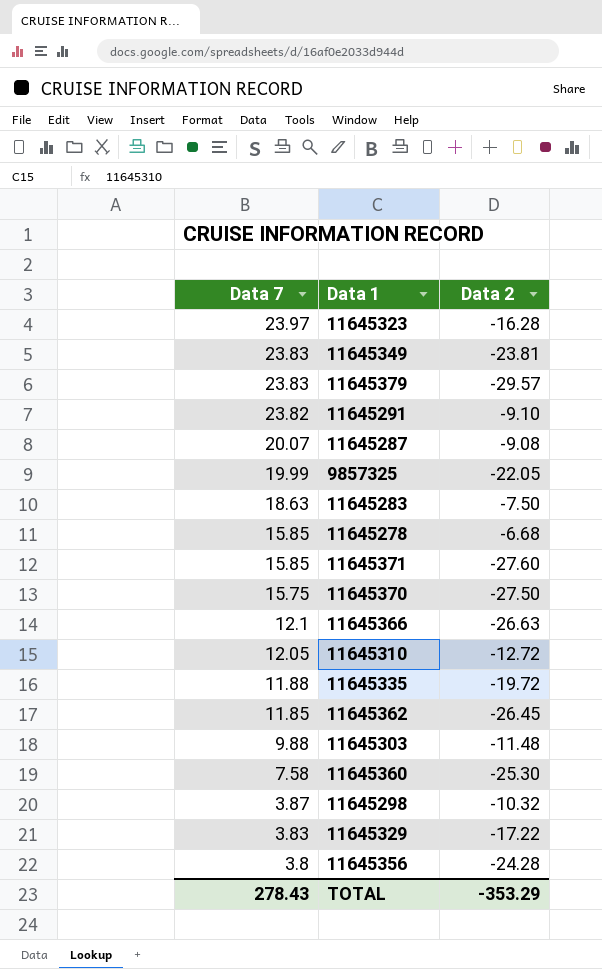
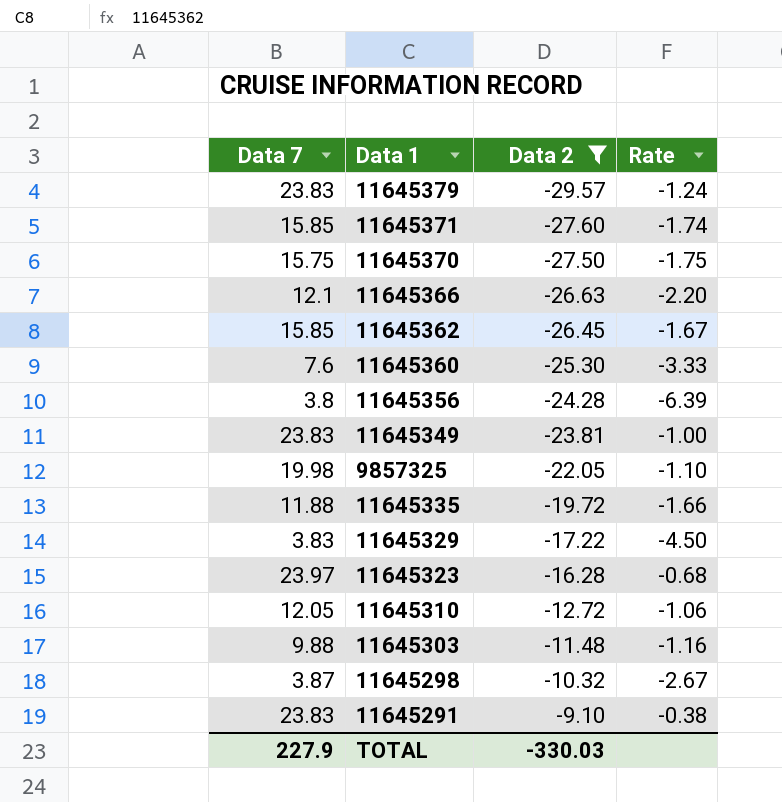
filter: none -> Data 2 <= -9.10
row order: Data 7 descending -> Data 2 ascending
column Rate | formula: none -> [Data 2] / [Data 7]
11645362 | Data 7: 11.85 -> 15.85
11645360 | Data 7: 7.58 -> 7.6
9857325 | Data 7: 19.99 -> 19.98
11645291 | Data 7: 23.82 -> 23.83
TOTAL | Data 7: 278.43 -> 227.9
TOTAL | Data 2: -353.29 -> -330.03

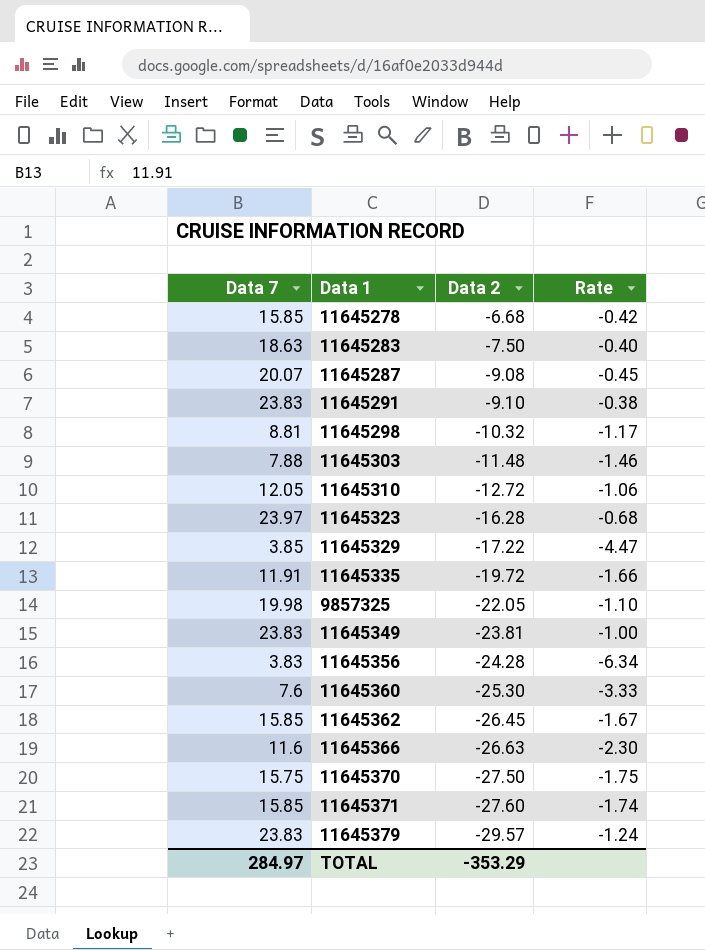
filter: Data 2 <= -9.10 -> none
row order: Data 2 ascending -> Data 2 descending
11645298 | Data 7: 3.87 -> 8.81
11645298 | Rate: -2.67 -> -1.17
11645303 | Data 7: 9.88 -> 7.88
11645303 | Rate: -1.16 -> -1.46
11645329 | Data 7: 3.83 -> 3.85
11645329 | Rate: -4.50 -> -4.47
11645335 | Data 7: 11.88 -> 11.91
11645356 | Data 7: 3.8 -> 3.83
11645356 | Rate: -6.39 -> -6.34
11645366 | Data 7: 12.1 -> 11.6
11645366 | Rate: -2.20 -> -2.30
TOTAL | Data 7: 227.9 -> 284.97
TOTAL | Data 2: -330.03 -> -353.29

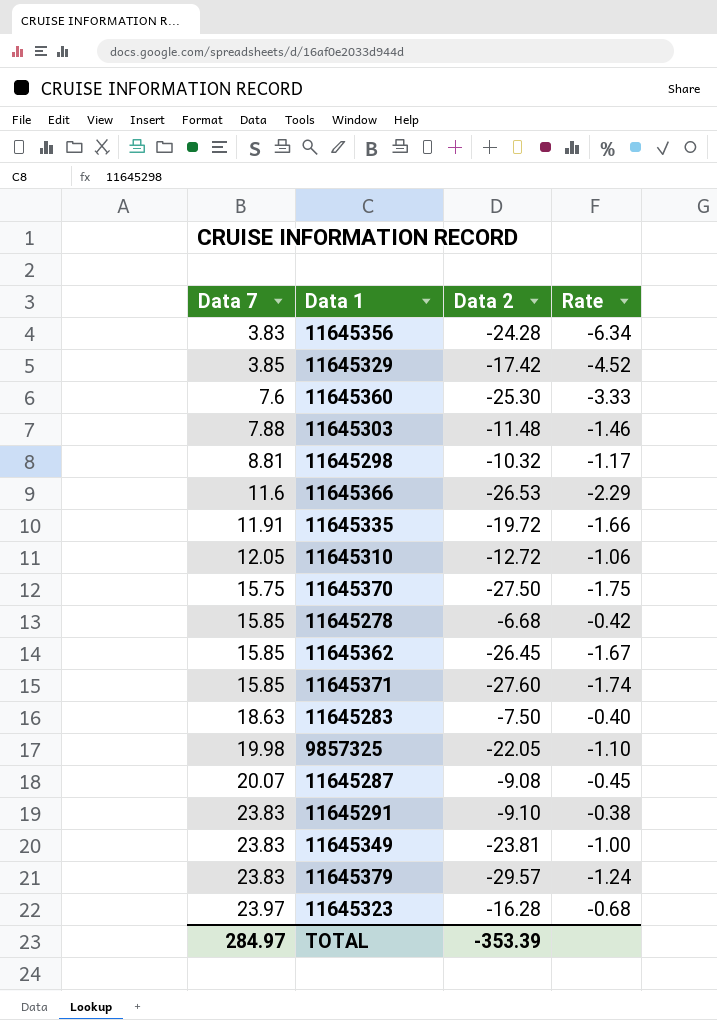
row order: Data 2 descending -> Data 7 ascending
11645329 | Data 2: -17.22 -> -17.42
11645329 | Rate: -4.47 -> -4.52
11645366 | Data 2: -26.63 -> -26.53
11645366 | Rate: -2.30 -> -2.29
TOTAL | Data 2: -353.29 -> -353.39

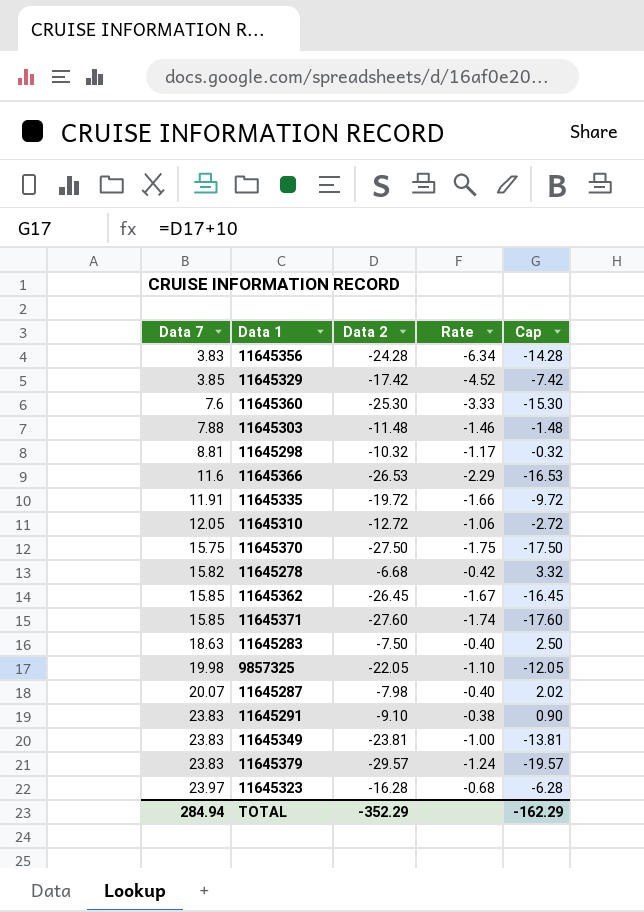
column Cap | formula: none -> [Data 2] + 10
11645278 | Data 7: 15.85 -> 15.82
11645287 | Data 2: -9.08 -> -7.98
11645287 | Rate: -0.45 -> -0.40
TOTAL | Data 7: 284.97 -> 284.94
TOTAL | Data 2: -353.39 -> -352.29

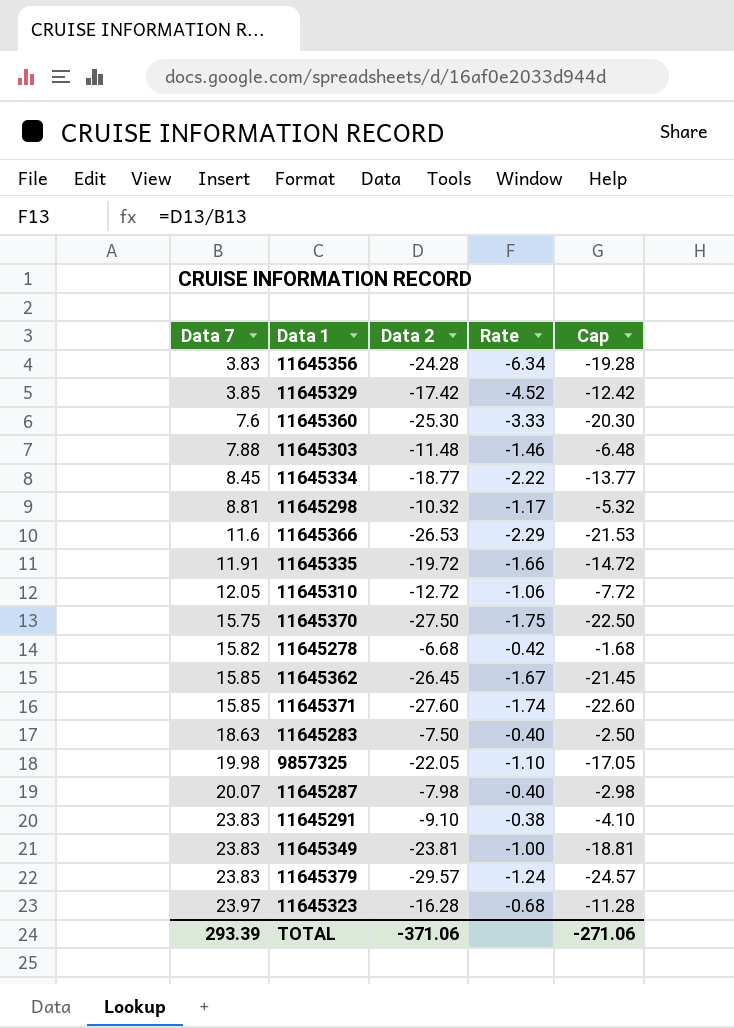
column Cap | formula: [Data 2] + 10 -> [Data 2] + 5
row 11645334: none -> 8.45 | -18.77 | -2.22 | -13.77
TOTAL | Data 7: 284.94 -> 293.39
TOTAL | Data 2: -352.29 -> -371.06
TOTAL | Cap: -162.29 -> -271.06

